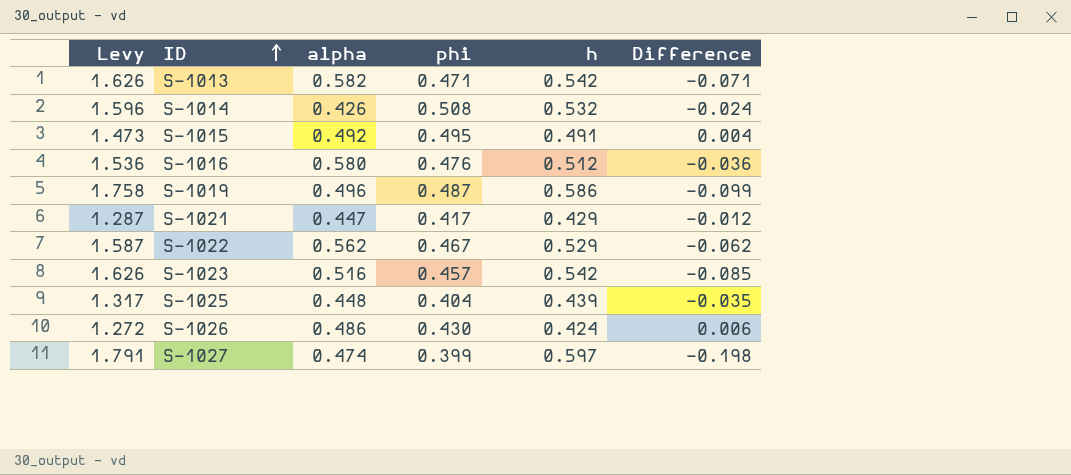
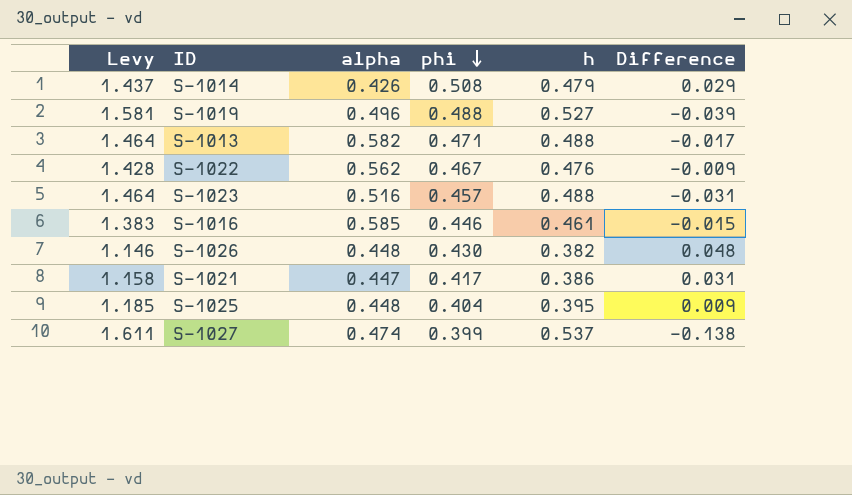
row order: ID ascending -> phi descending
row S-1015: 1.473 | 0.492 | 0.495 | 0.491 | 0.004 -> none
S-1014 | Levy: 1.596 -> 1.437
S-1014 | h: 0.532 -> 0.479
S-1014 | Difference: -0.024 -> 0.029
S-1019 | Levy: 1.758 -> 1.581
S-1019 | phi: 0.487 -> 0.488
S-1019 | h: 0.586 -> 0.527
S-1019 | Difference: -0.099 -> -0.039
S-1013 | Levy: 1.626 -> 1.464
S-1013 | h: 0.542 -> 0.488
S-1013 | Difference: -0.071 -> -0.017
S-1022 | Levy: 1.587 -> 1.428
S-1022 | h: 0.529 -> 0.476
S-1022 | Difference: -0.062 -> -0.009
S-1023 | Levy: 1.626 -> 1.464
S-1023 | h: 0.542 -> 0.488
S-1023 | Difference: -0.085 -> -0.031
S-1016 | Levy: 1.536 -> 1.383
S-1016 | alpha: 0.580 -> 0.585
S-1016 | phi: 0.476 -> 0.446
S-1016 | h: 0.512 -> 0.461
S-1016 | Difference: -0.036 -> -0.015
S-1026 | Levy: 1.272 -> 1.146
S-1026 | alpha: 0.486 -> 0.448
S-1026 | h: 0.424 -> 0.382
S-1026 | Difference: 0.006 -> 0.048
S-1021 | Levy: 1.287 -> 1.158
S-1021 | h: 0.429 -> 0.386
S-1021 | Difference: -0.012 -> 0.031
S-1025 | Levy: 1.317 -> 1.185
S-1025 | h: 0.439 -> 0.395
S-1025 | Difference: -0.035 -> 0.009
S-1027 | Levy: 1.791 -> 1.611
S-1027 | h: 0.597 -> 0.537
S-1027 | Difference: -0.198 -> -0.138

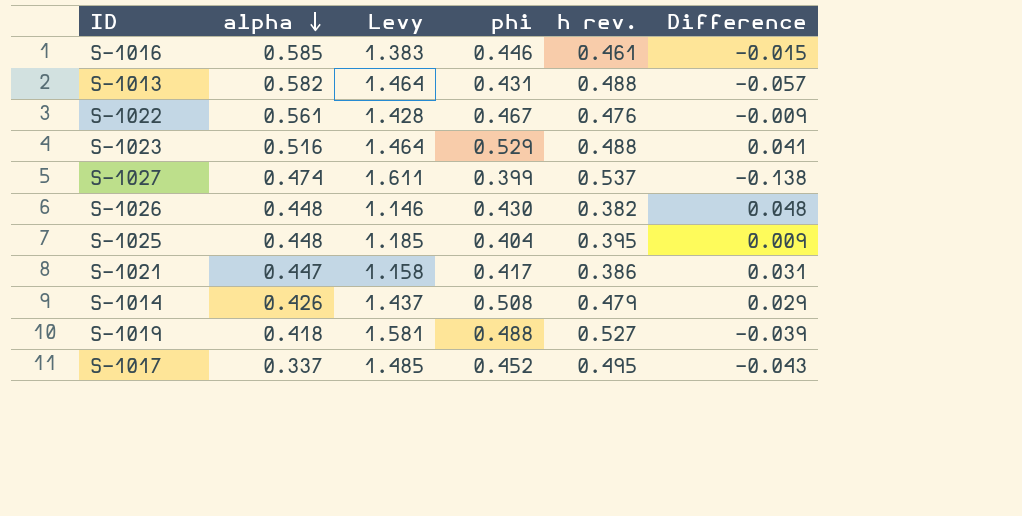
row order: phi descending -> alpha descending
column Levy | position: 1 -> 3
column name: h -> h rev.
S-1013 | phi: 0.471 -> 0.431
S-1013 | Difference: -0.017 -> -0.057
S-1022 | alpha: 0.562 -> 0.561
S-1023 | phi: 0.457 -> 0.529
S-1023 | Difference: -0.031 -> 0.041
S-1019 | alpha: 0.496 -> 0.418
row S-1017: none -> 0.337 | 1.485 | 0.452 | 0.495 | -0.043

